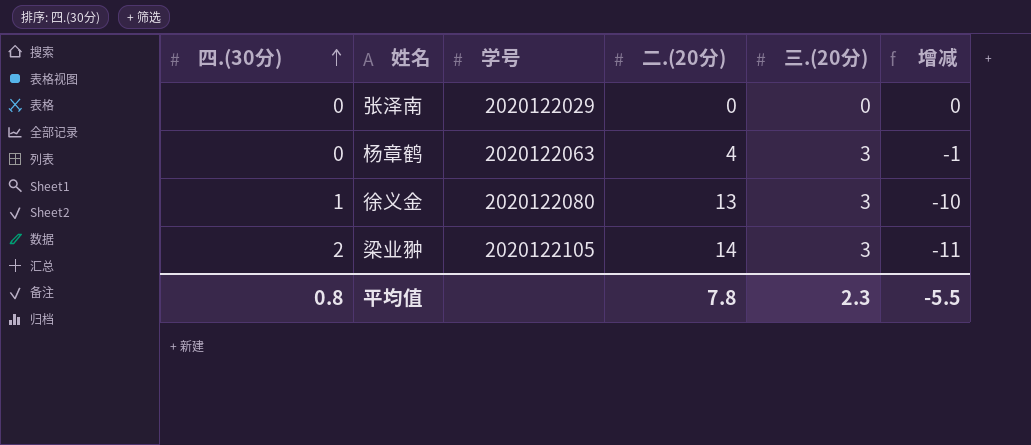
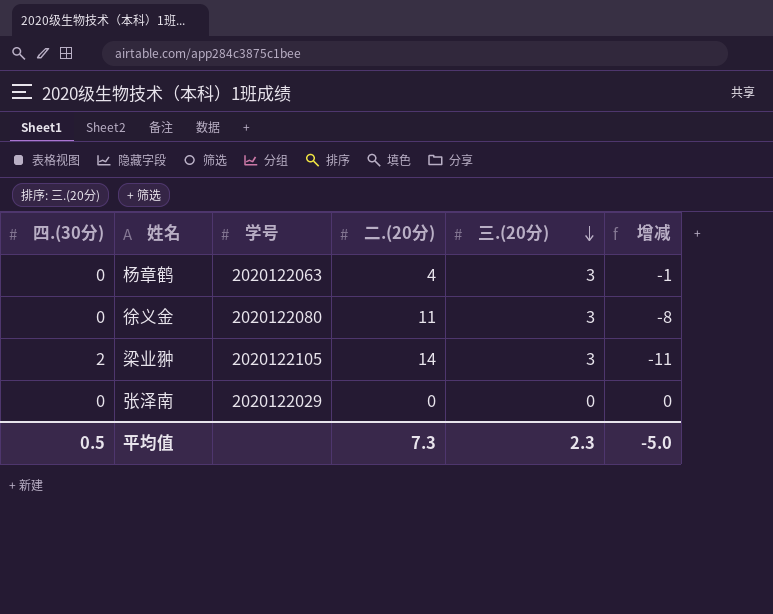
row order: 四.(30分) ascending -> 三.(20分) descending
徐义金 | 四.(30分): 1 -> 0
徐义金 | 二.(20分): 13 -> 11
徐义金 | 增减: -10 -> -8
平均值 | 四.(30分): 0.8 -> 0.5
平均值 | 二.(20分): 7.8 -> 7.3
平均值 | 增减: -5.5 -> -5.0

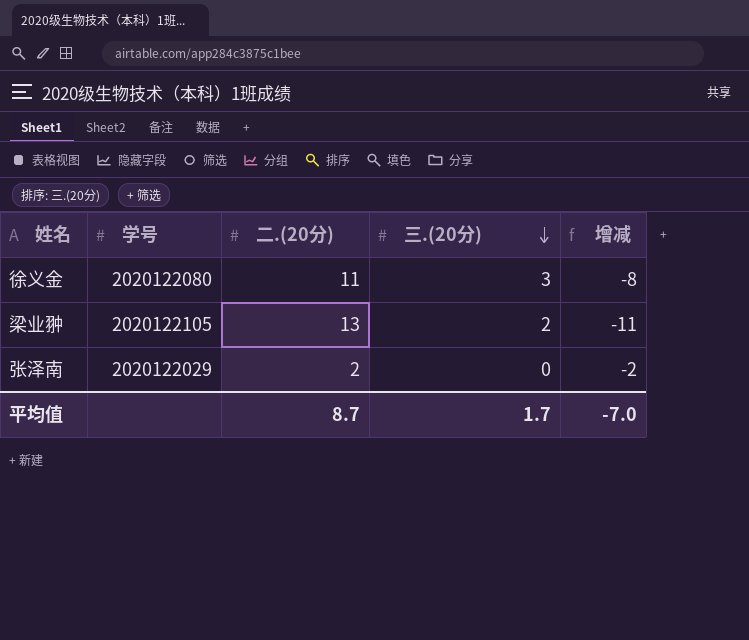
column 四.(30分) | position: 1 -> none
row 杨章鹤: 0 | 2020122063 | 4 | 3 | -1 -> none
梁业翀 | 二.(20分): 14 -> 13
梁业翀 | 三.(20分): 3 -> 2
张泽南 | 二.(20分): 0 -> 2
张泽南 | 增减: 0 -> -2
平均值 | 二.(20分): 7.3 -> 8.7
平均值 | 三.(20分): 2.3 -> 1.7
平均值 | 增减: -5.0 -> -7.0

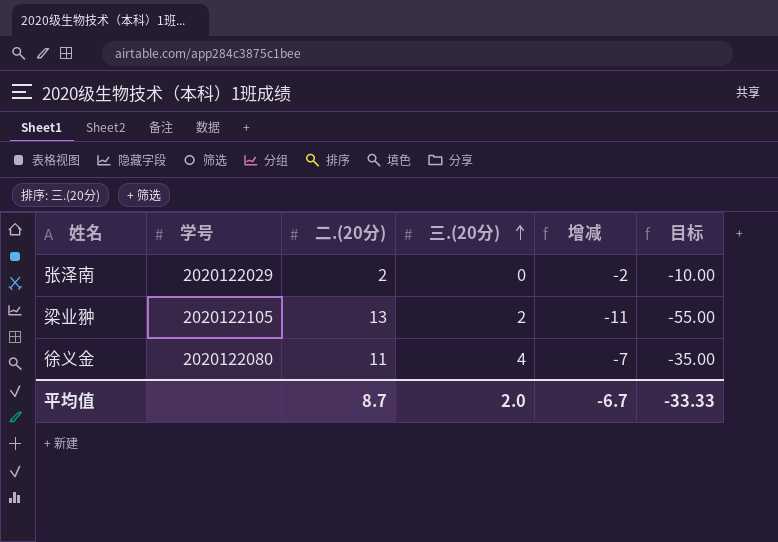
row order: 三.(20分) descending -> 三.(20分) ascending
column 目标 | formula: none -> [增减] * 5
徐义金 | 三.(20分): 3 -> 4
徐义金 | 增减: -8 -> -7
平均值 | 三.(20分): 1.7 -> 2.0
平均值 | 增减: -7.0 -> -6.7

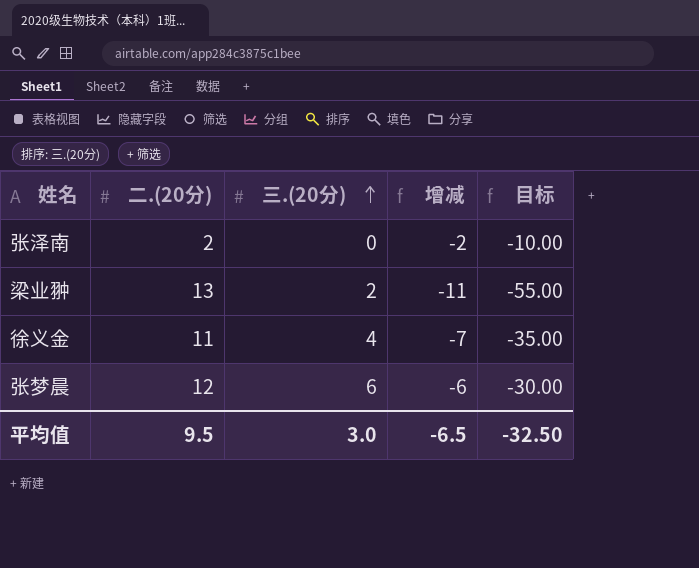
column 学号 | position: 2 -> none
row 张梦晨: none -> 12 | 6 | -6 | -30.00
平均值 | 二.(20分): 8.7 -> 9.5
平均值 | 三.(20分): 2.0 -> 3.0
平均值 | 增减: -6.7 -> -6.5
平均值 | 目标: -33.33 -> -32.50

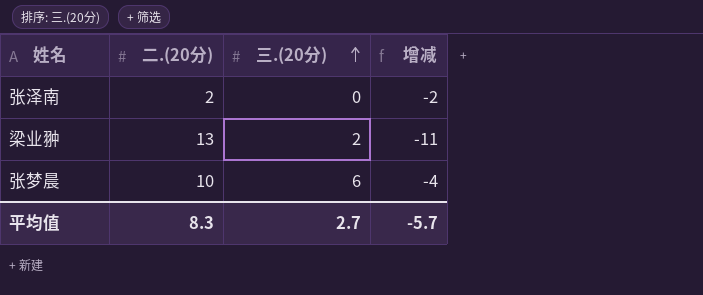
column 目标 | formula: [增减] * 5 -> none
row 徐义金: 11 | 4 | -7 | -35.00 -> none
张梦晨 | 二.(20分): 12 -> 10
张梦晨 | 增减: -6 -> -4
平均值 | 二.(20分): 9.5 -> 8.3
平均值 | 三.(20分): 3.0 -> 2.7
平均值 | 增减: -6.5 -> -5.7

